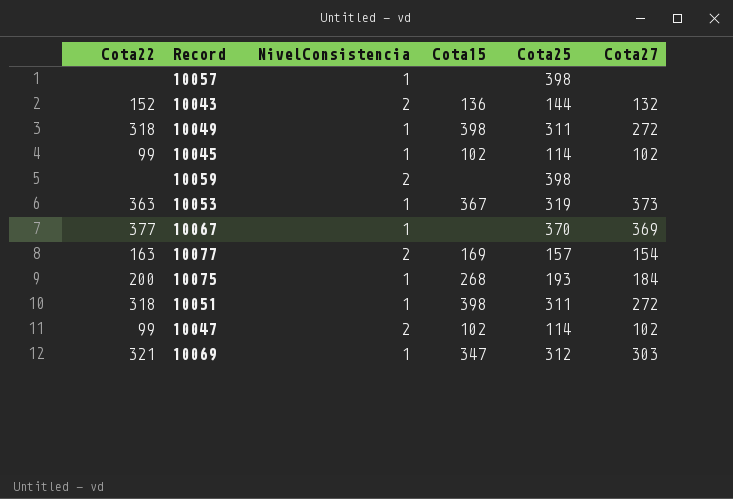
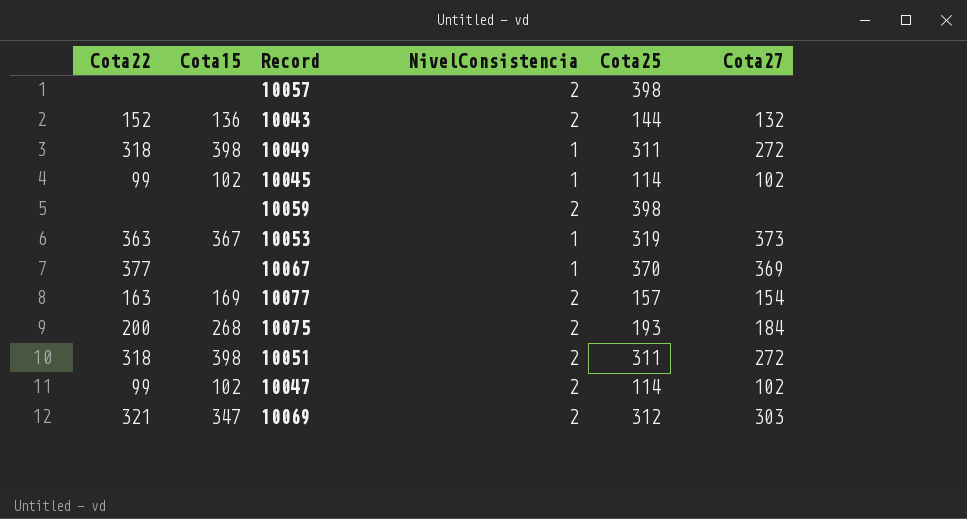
column Cota15 | position: 4 -> 2
10057 | NivelConsistencia: 1 -> 2
10075 | NivelConsistencia: 1 -> 2
10051 | NivelConsistencia: 1 -> 2
10069 | NivelConsistencia: 1 -> 2

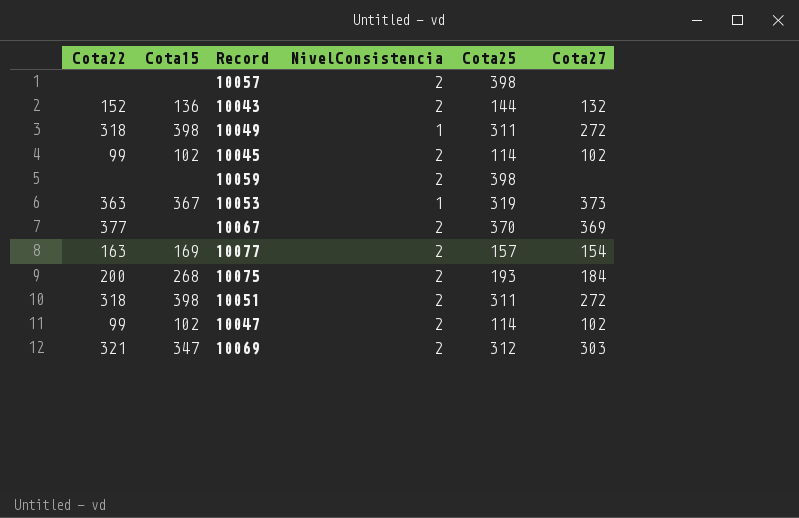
10045 | NivelConsistencia: 1 -> 2
10067 | NivelConsistencia: 1 -> 2

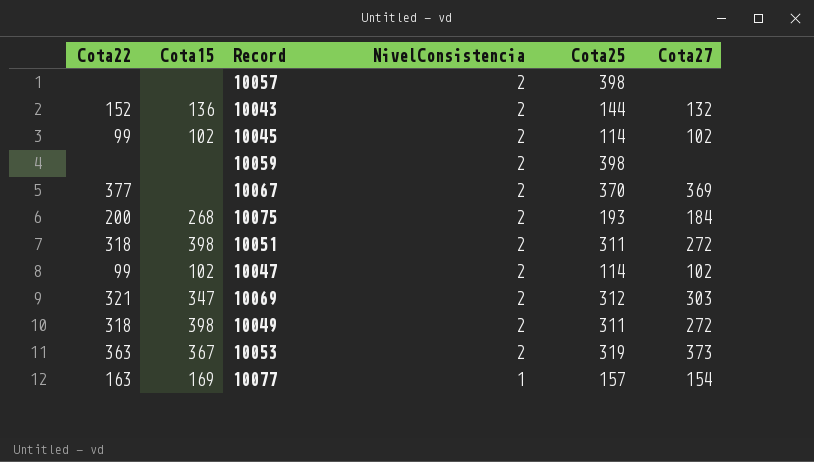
row order: none -> NivelConsistencia descending
10049 | NivelConsistencia: 1 -> 2
10053 | NivelConsistencia: 1 -> 2
10077 | NivelConsistencia: 2 -> 1

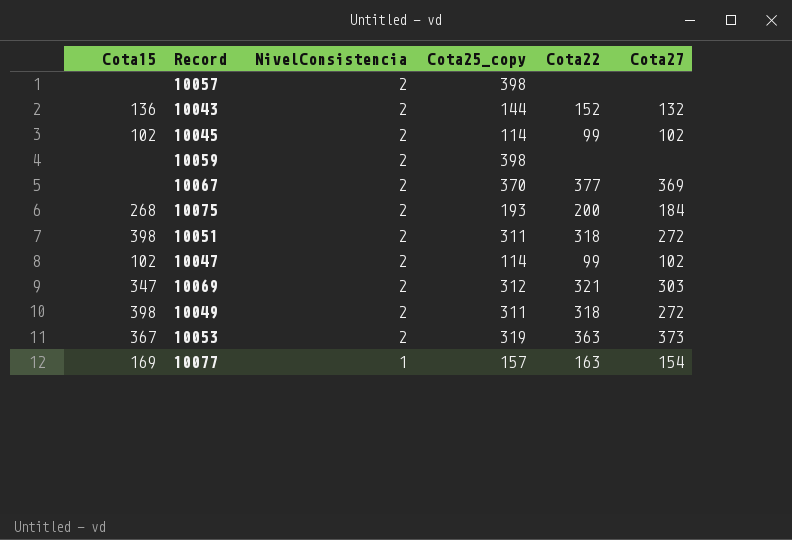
column name: Cota25 -> Cota25_copy
column Cota22 | position: 1 -> 5

